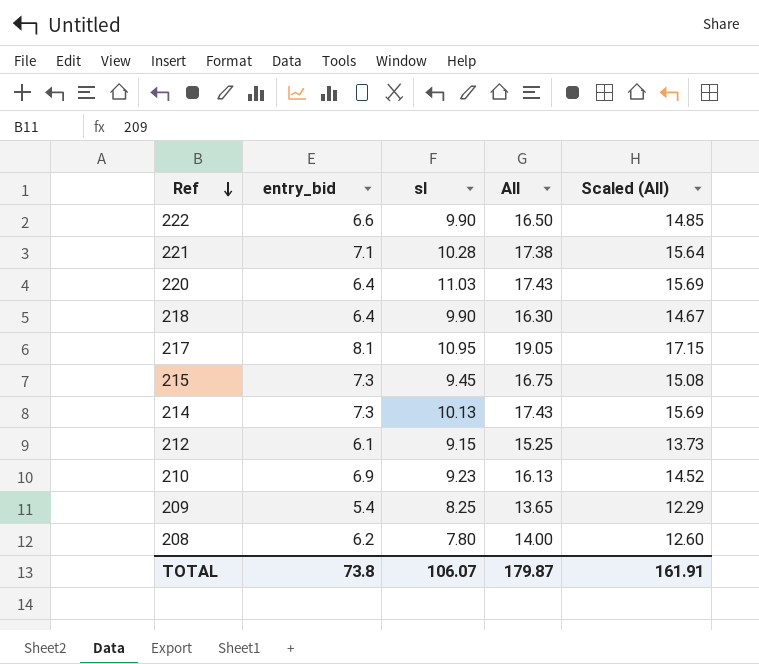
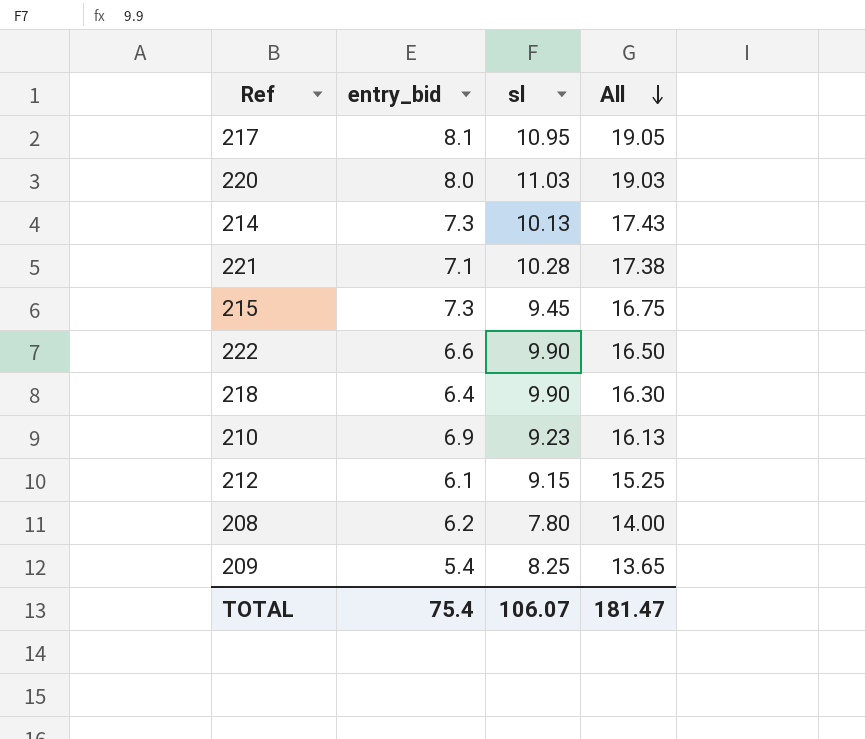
row order: Ref descending -> All descending
column Scaled (All) | formula: [All] * 0.9 -> none
220 | entry_bid: 6.4 -> 8.0
220 | All: 17.43 -> 19.03
TOTAL | entry_bid: 73.8 -> 75.4
TOTAL | All: 179.87 -> 181.47

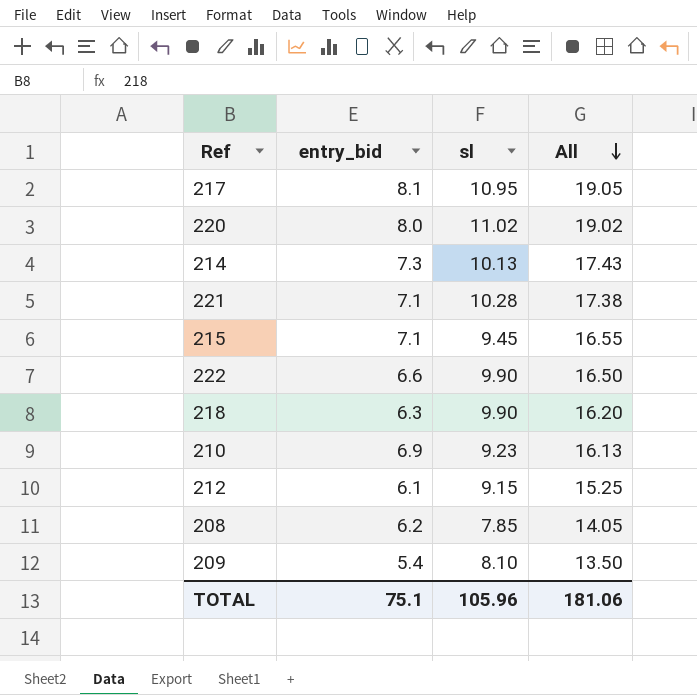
220 | sl: 11.03 -> 11.02
220 | All: 19.03 -> 19.02
215 | entry_bid: 7.3 -> 7.1
215 | All: 16.75 -> 16.55
218 | entry_bid: 6.4 -> 6.3
218 | All: 16.30 -> 16.20
208 | sl: 7.80 -> 7.85
208 | All: 14.00 -> 14.05
209 | sl: 8.25 -> 8.10
209 | All: 13.65 -> 13.50
TOTAL | entry_bid: 75.4 -> 75.1
TOTAL | sl: 106.07 -> 105.96
TOTAL | All: 181.47 -> 181.06

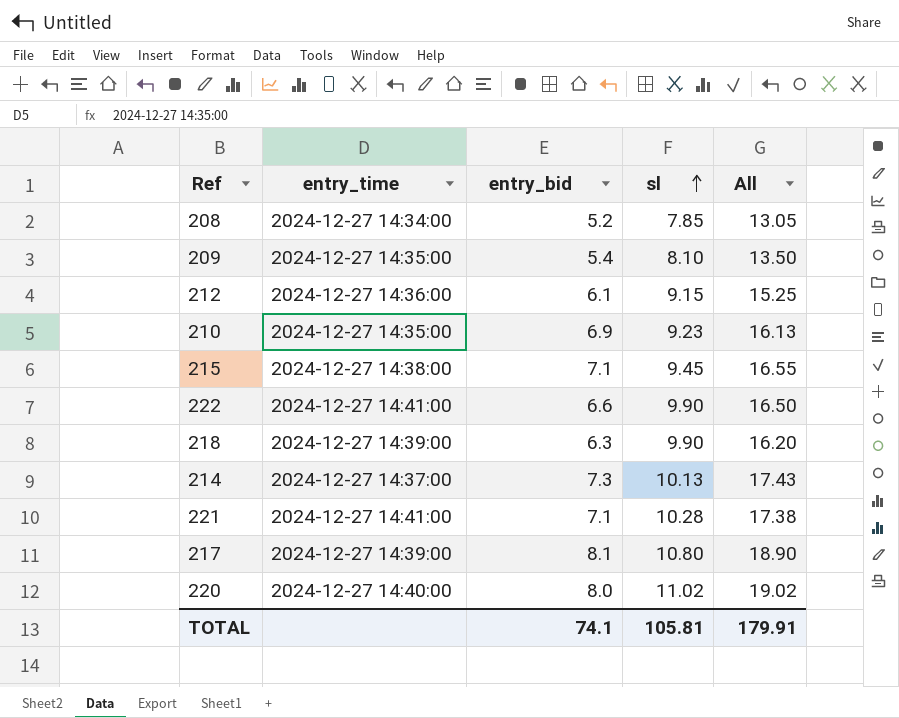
row order: All descending -> sl ascending
column entry_time | position: none -> 2
208 | entry_bid: 6.2 -> 5.2
208 | All: 14.05 -> 13.05
217 | sl: 10.95 -> 10.80
217 | All: 19.05 -> 18.90
TOTAL | entry_bid: 75.1 -> 74.1
TOTAL | sl: 105.96 -> 105.81
TOTAL | All: 181.06 -> 179.91

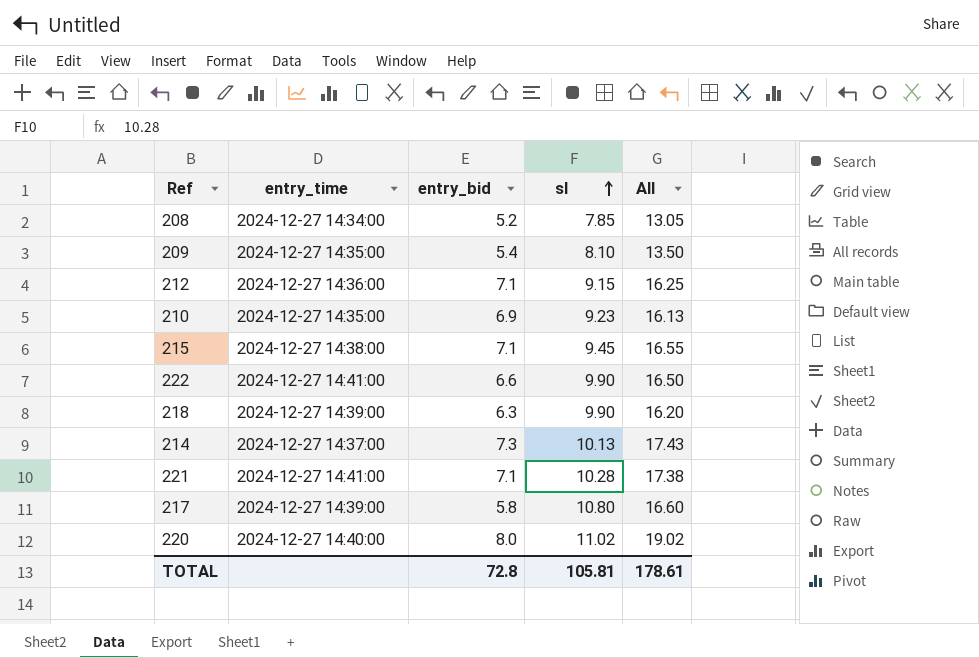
212 | entry_bid: 6.1 -> 7.1
212 | All: 15.25 -> 16.25
217 | entry_bid: 8.1 -> 5.8
217 | All: 18.90 -> 16.60
TOTAL | entry_bid: 74.1 -> 72.8
TOTAL | All: 179.91 -> 178.61

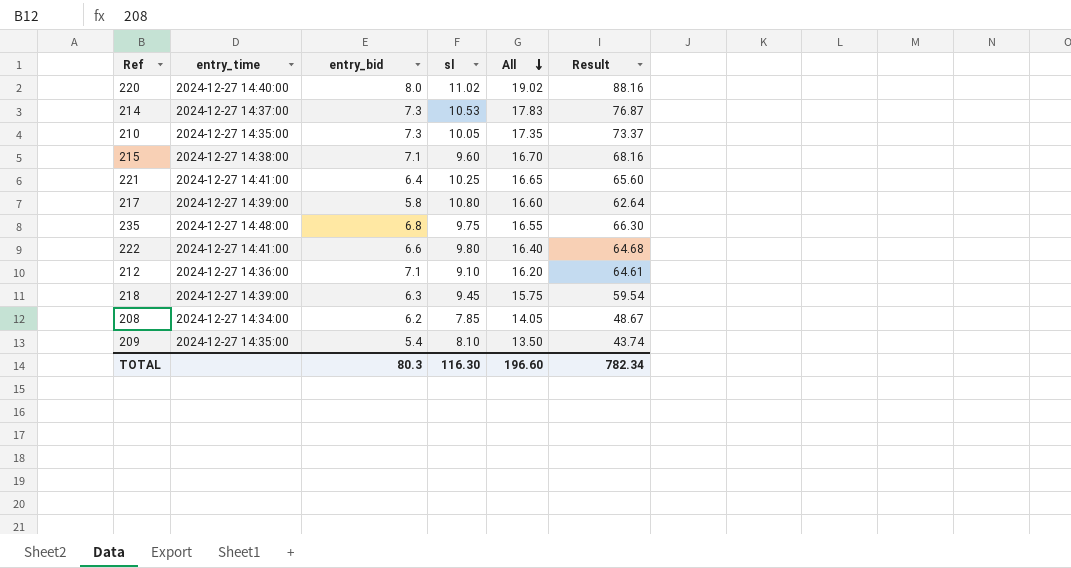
row order: sl ascending -> All descending
column Result | formula: none -> [entry_bid] * [sl]
214 | sl: 10.13 -> 10.53
214 | All: 17.43 -> 17.83
210 | entry_bid: 6.9 -> 7.3
210 | sl: 9.23 -> 10.05
210 | All: 16.13 -> 17.35
215 | sl: 9.45 -> 9.60
215 | All: 16.55 -> 16.70
221 | entry_bid: 7.1 -> 6.4
221 | sl: 10.28 -> 10.25
221 | All: 17.38 -> 16.65
row 235: none -> 2024-12-27 14:48:00 | 6.8 | 9.75 | 16.55 | 66.30
222 | sl: 9.90 -> 9.80
222 | All: 16.50 -> 16.40
212 | sl: 9.15 -> 9.10
212 | All: 16.25 -> 16.20
218 | sl: 9.90 -> 9.45
218 | All: 16.20 -> 15.75
208 | entry_bid: 5.2 -> 6.2
208 | All: 13.05 -> 14.05
TOTAL | entry_bid: 72.8 -> 80.3
TOTAL | sl: 105.81 -> 116.30
TOTAL | All: 178.61 -> 196.60

